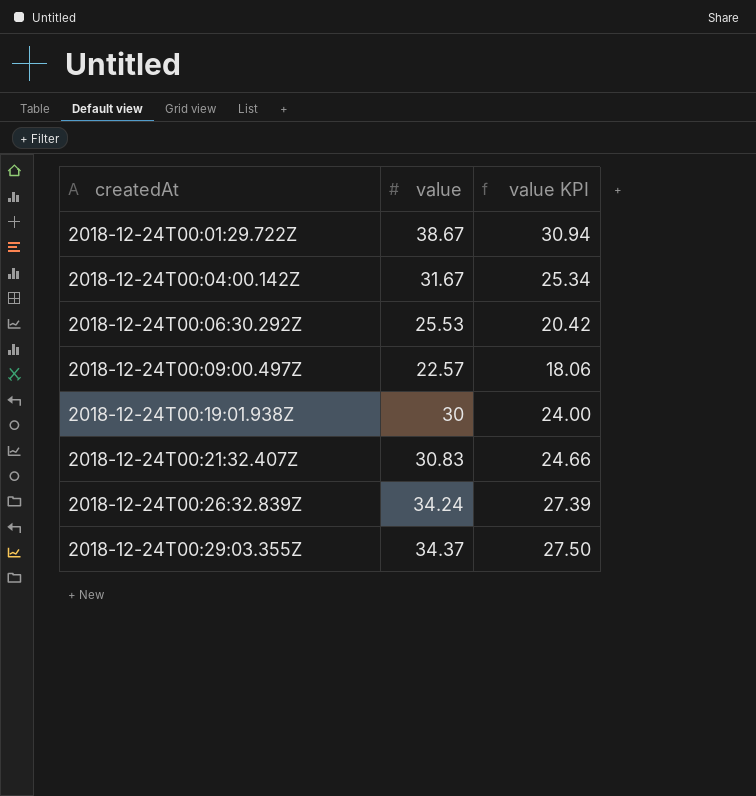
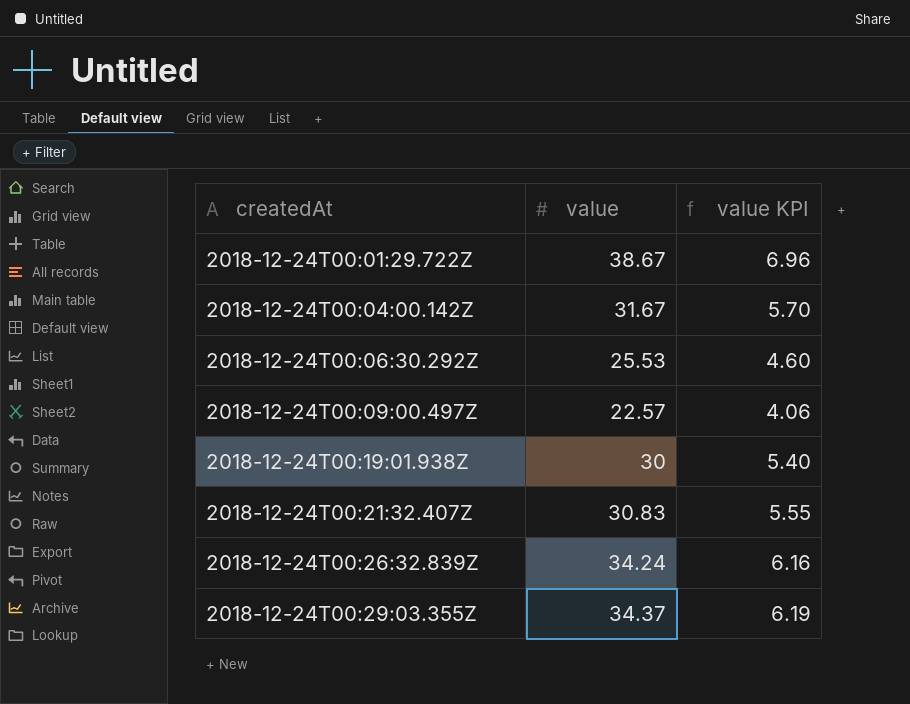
column value KPI | formula: [value] * 0.8 -> [value] * 0.18

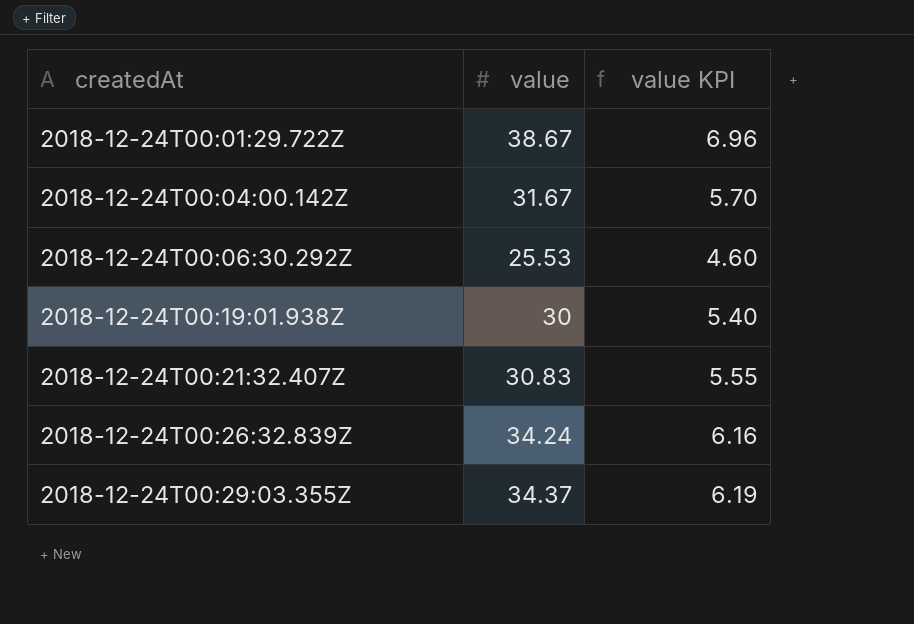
row 2018-12-24T00:09:00.497Z: 22.57 | 4.06 -> none

